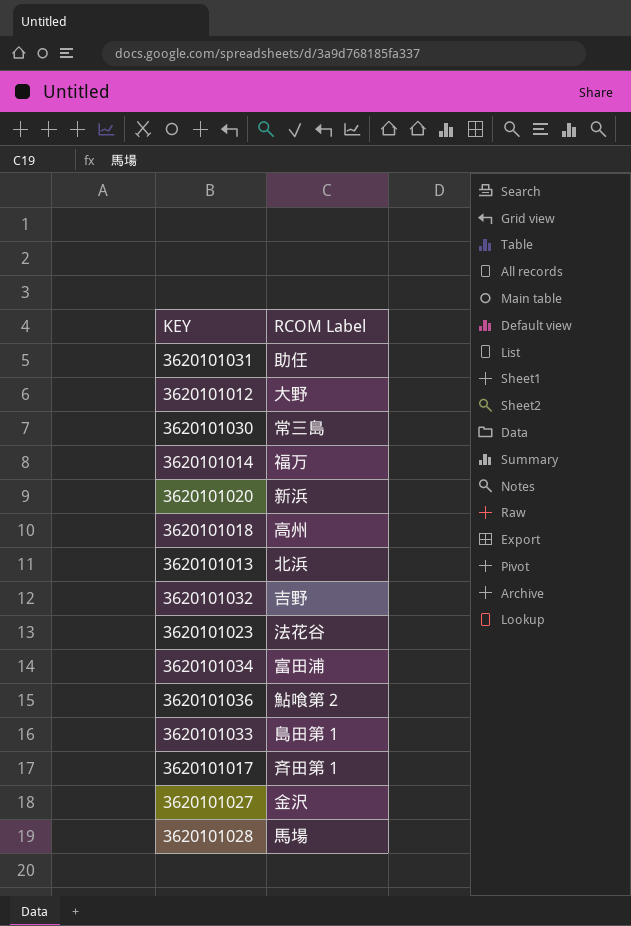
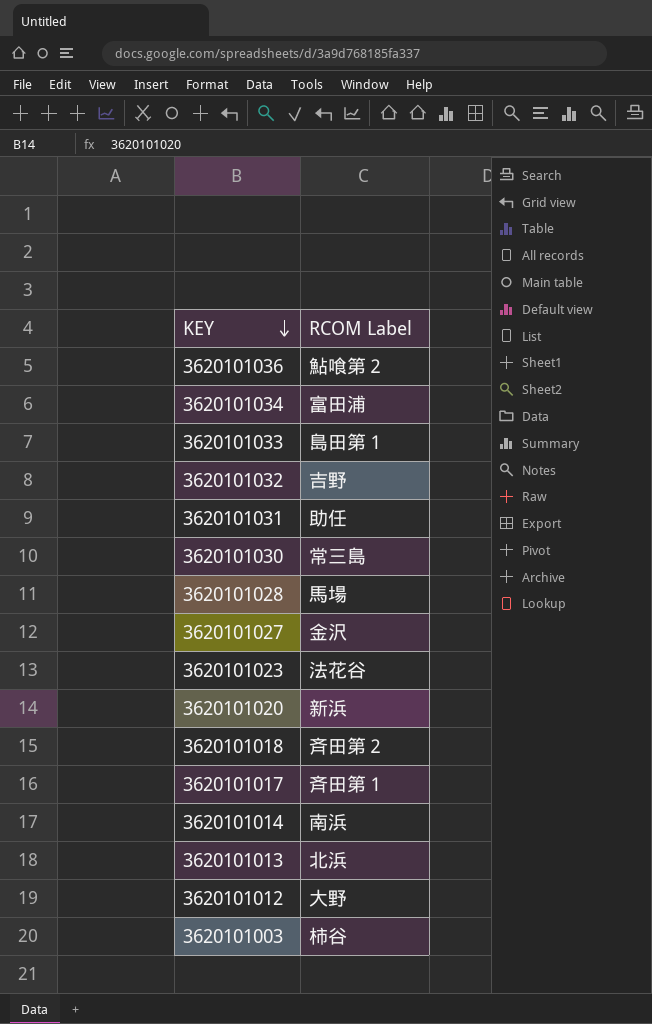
row order: none -> KEY descending
3620101018 | RCOM Label: 高州 -> 斉田第２
3620101014 | RCOM Label: 福万 -> 南浜
row 3620101003: none -> 柿谷

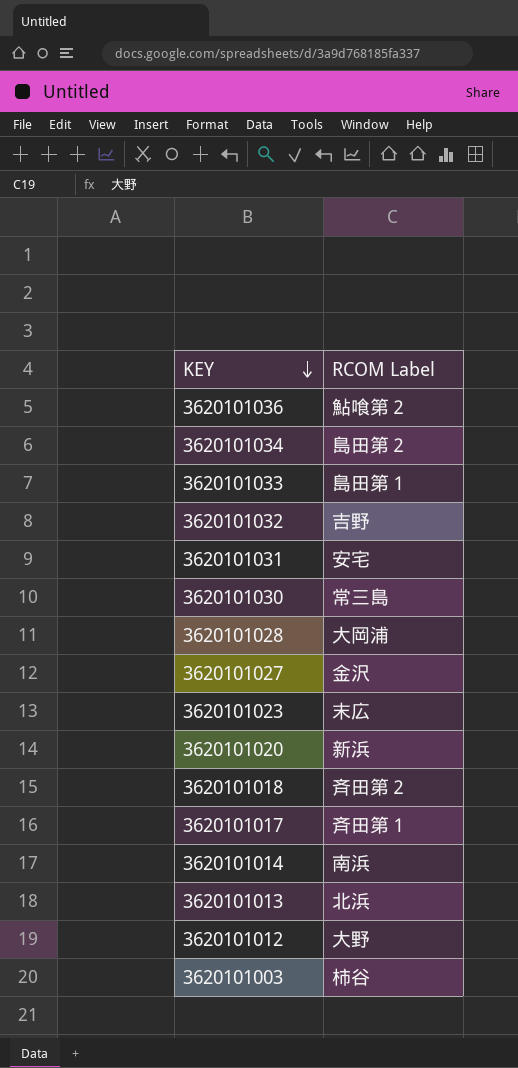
3620101034 | RCOM Label: 富田浦 -> 島田第２
3620101031 | RCOM Label: 助任 -> 安宅
3620101028 | RCOM Label: 馬場 -> 大岡浦
3620101023 | RCOM Label: 法花谷 -> 末広

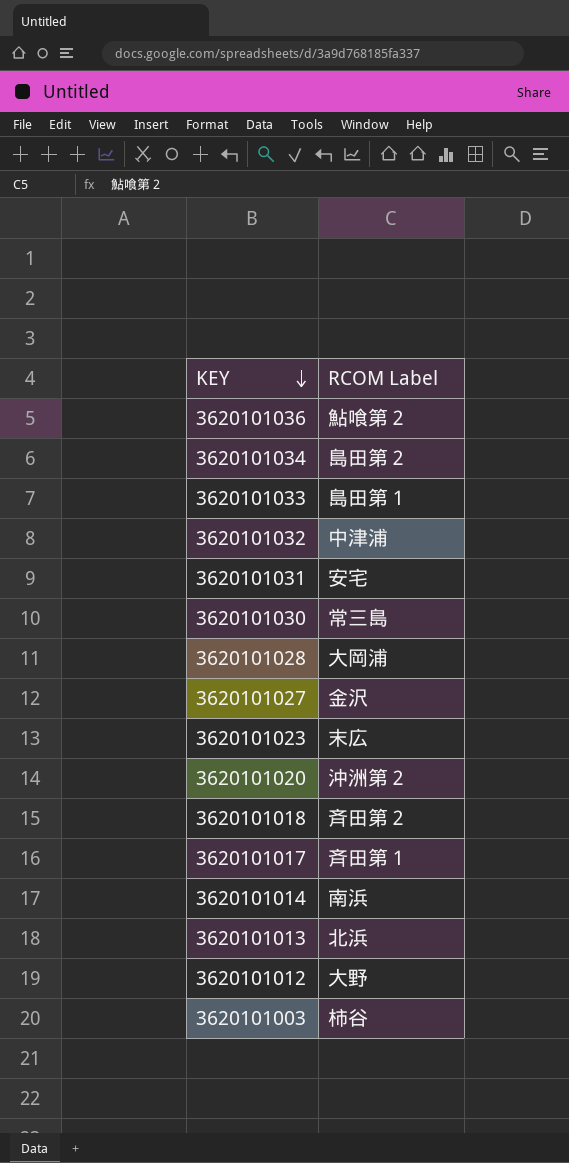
3620101032 | RCOM Label: 吉野 -> 中津浦
3620101020 | RCOM Label: 新浜 -> 沖洲第２

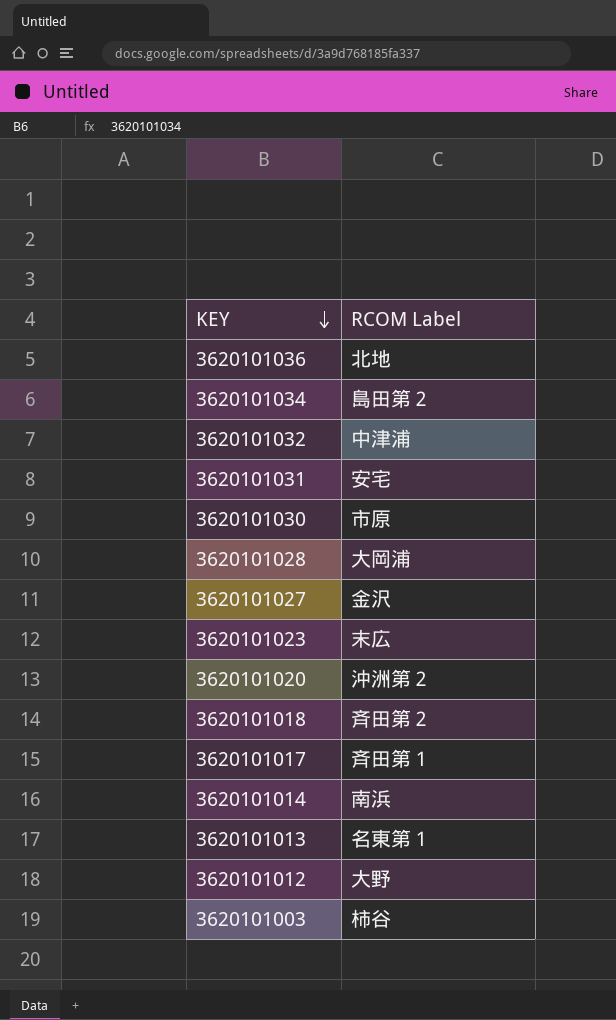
row 3620101033: 島田第１ -> none
3620101036 | RCOM Label: 鮎喰第２ -> 北地
3620101030 | RCOM Label: 常三島 -> 市原
3620101013 | RCOM Label: 北浜 -> 名東第１

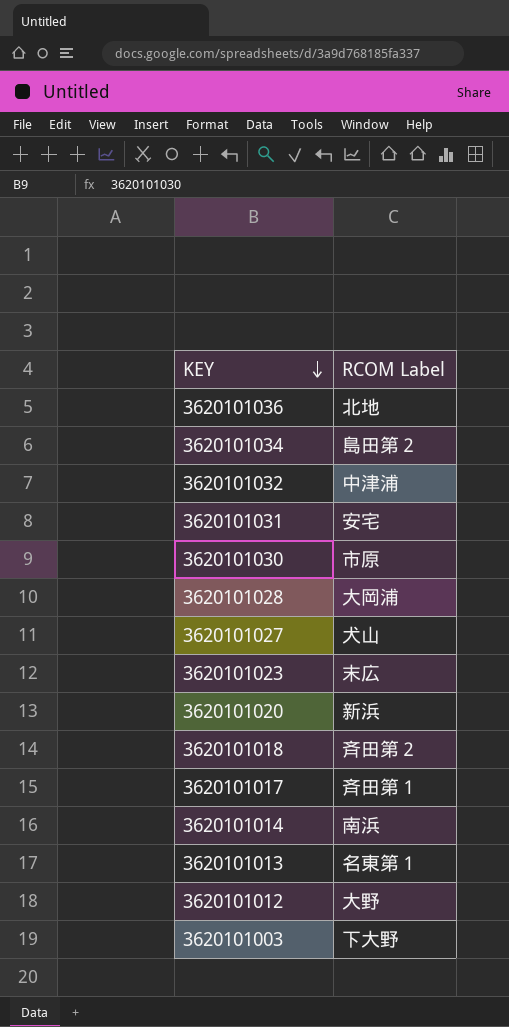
3620101027 | RCOM Label: 金沢 -> 犬山
3620101020 | RCOM Label: 沖洲第２ -> 新浜
3620101003 | RCOM Label: 柿谷 -> 下大野

